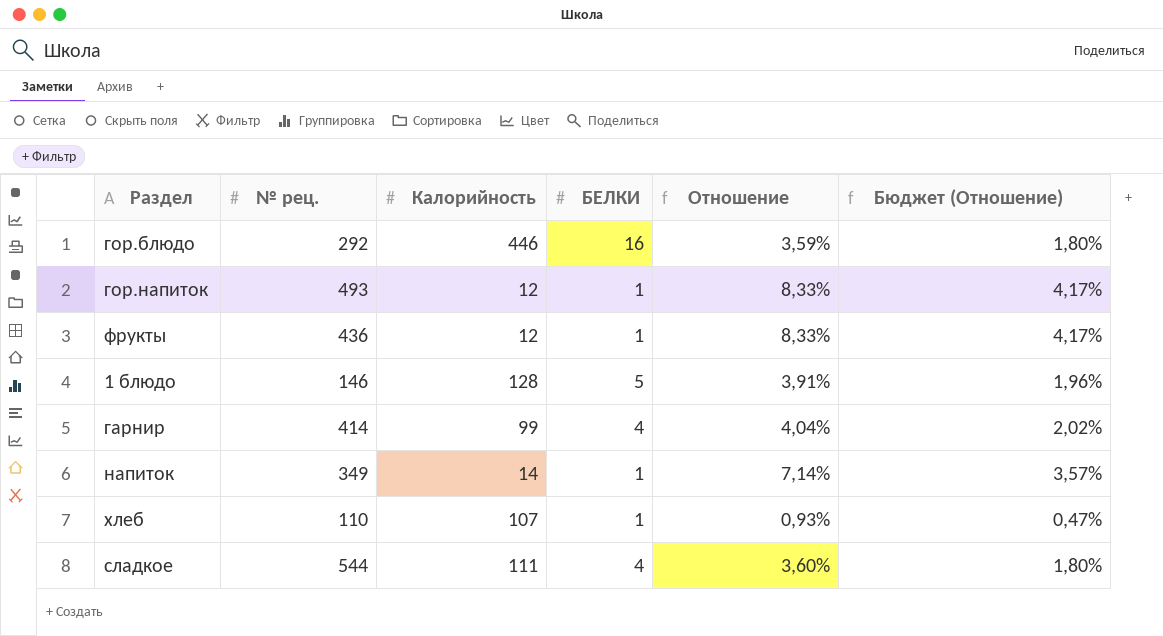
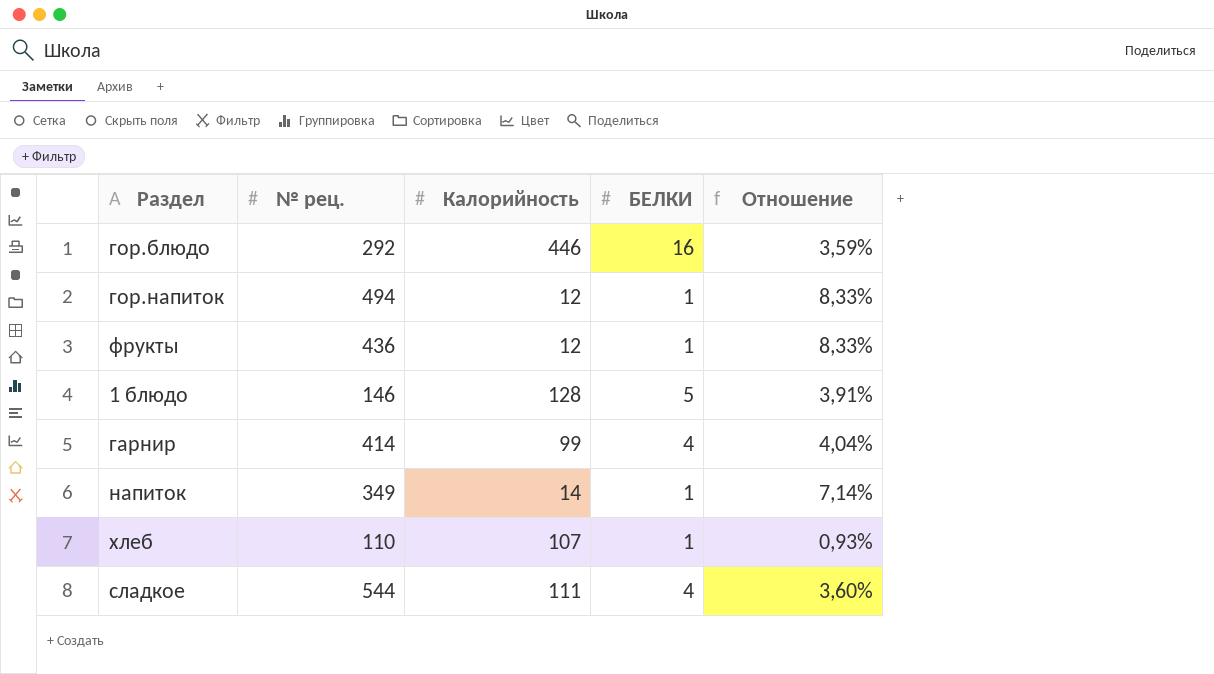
column Бюджет (Отношение) | formula: [Отношение] * 0,5 -> none
гор.напиток | № рец.: 493 -> 494

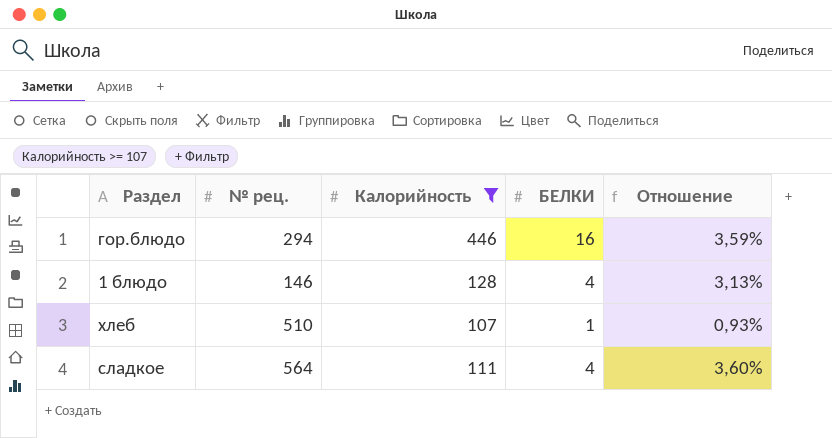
filter: none -> Калорийность >= 107
гор.блюдо | № рец.: 292 -> 294
1 блюдо | БЕЛКИ: 5 -> 4
1 блюдо | Отношение: 3,91% -> 3,13%
хлеб | № рец.: 110 -> 510
сладкое | № рец.: 544 -> 564

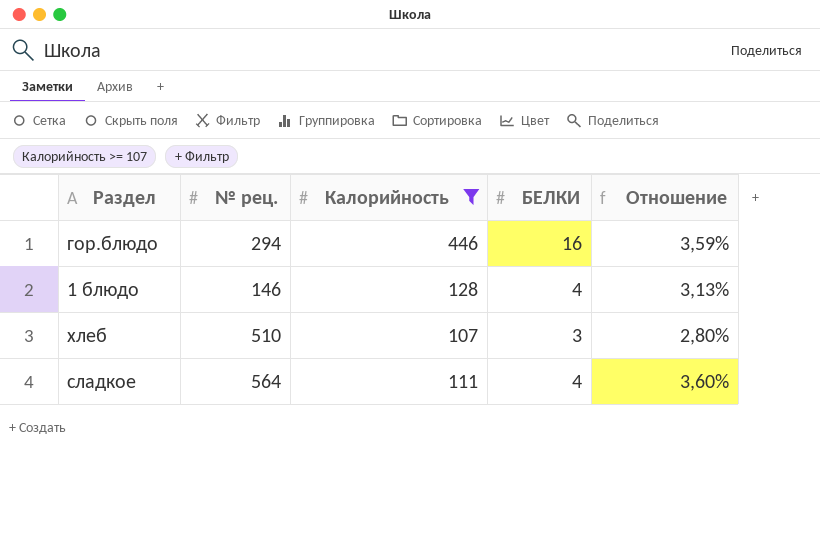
хлеб | БЕЛКИ: 1 -> 3
хлеб | Отношение: 0,93% -> 2,80%

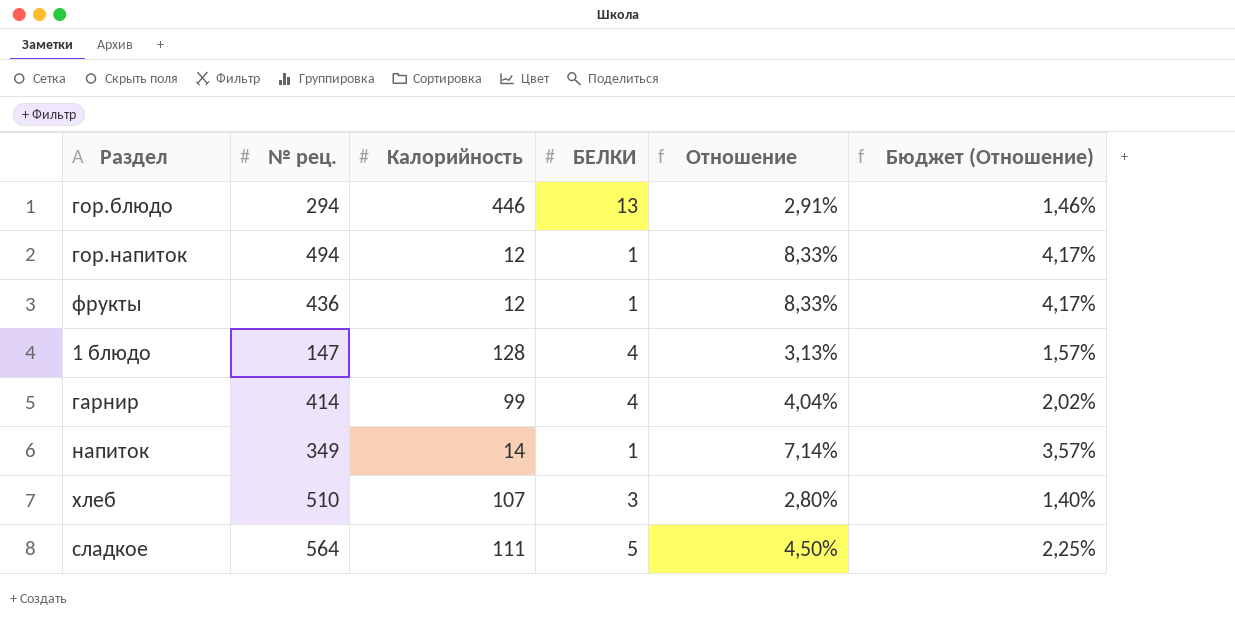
filter: Калорийность >= 107 -> none
column Бюджет (Отношение) | formula: none -> [Отношение] * 0,5
гор.блюдо | БЕЛКИ: 16 -> 13
гор.блюдо | Отношение: 3,59% -> 2,91%
1 блюдо | № рец.: 146 -> 147
сладкое | БЕЛКИ: 4 -> 5
сладкое | Отношение: 3,60% -> 4,50%

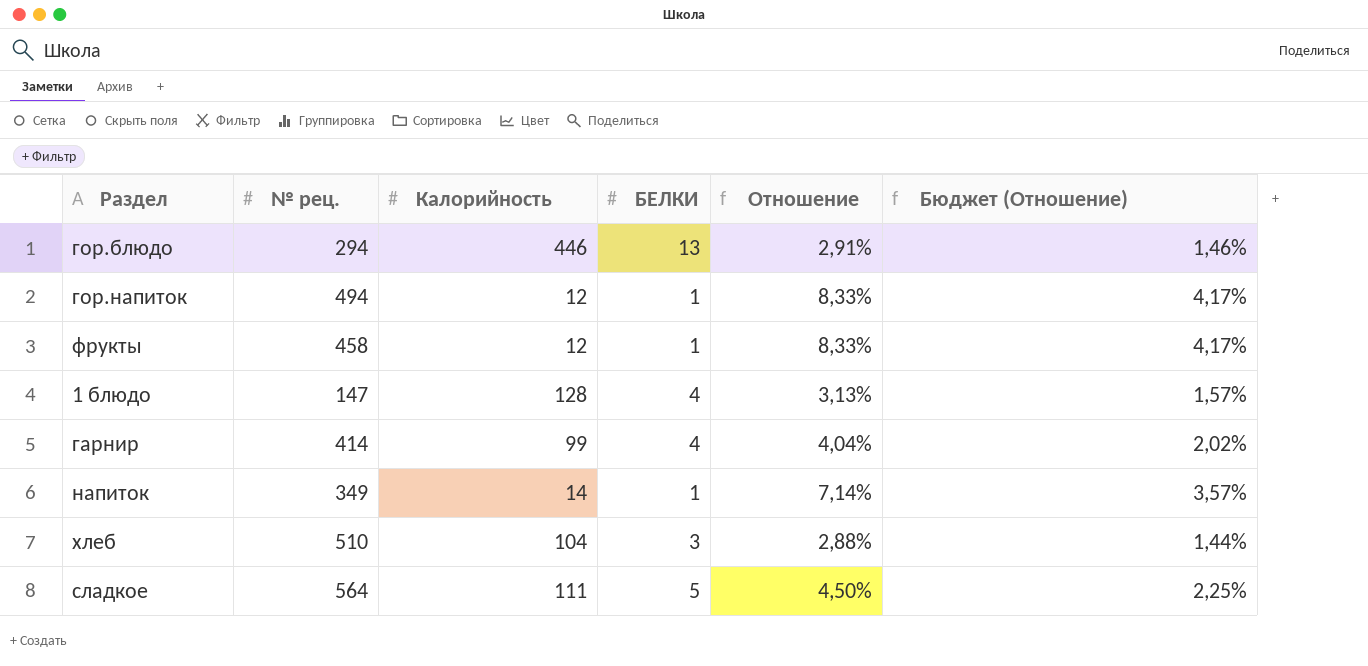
фрукты | № рец.: 436 -> 458
хлеб | Калорийность: 107 -> 104
хлеб | Отношение: 2,80% -> 2,88%
хлеб | Бюджет (Отношение): 1,40% -> 1,44%

